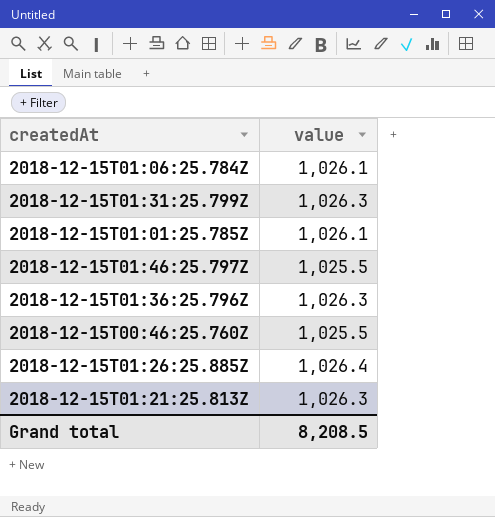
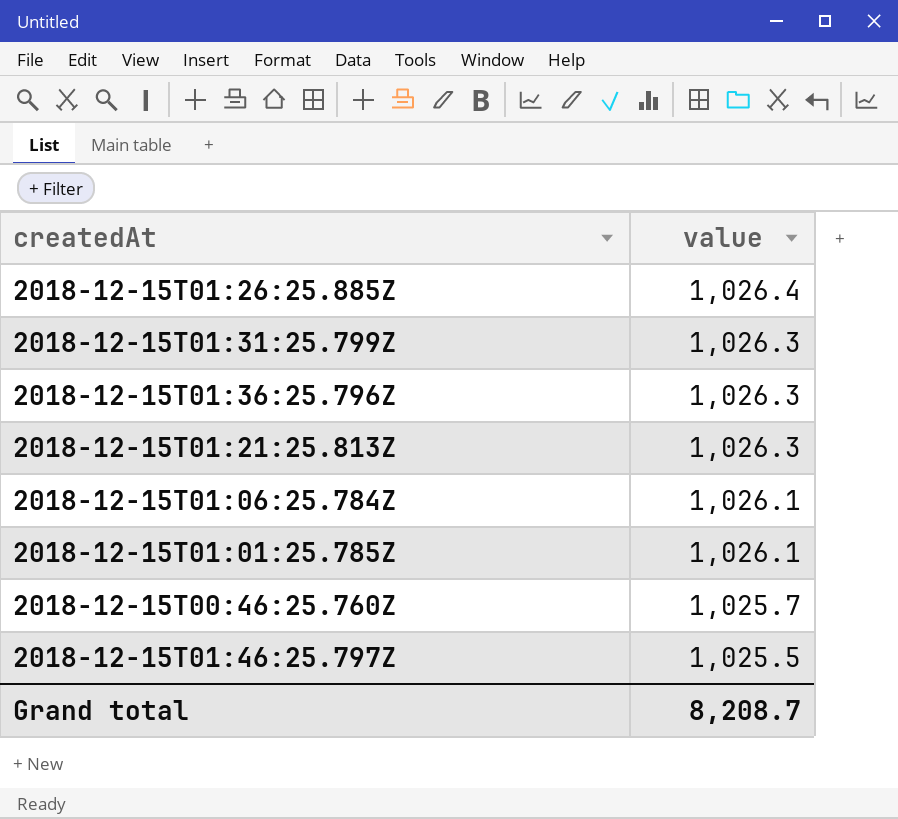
row order: none -> value descending
2018-12-15T00:46:25.760Z | value: 1,025.5 -> 1,025.7
Grand total | value: 8,208.5 -> 8,208.7

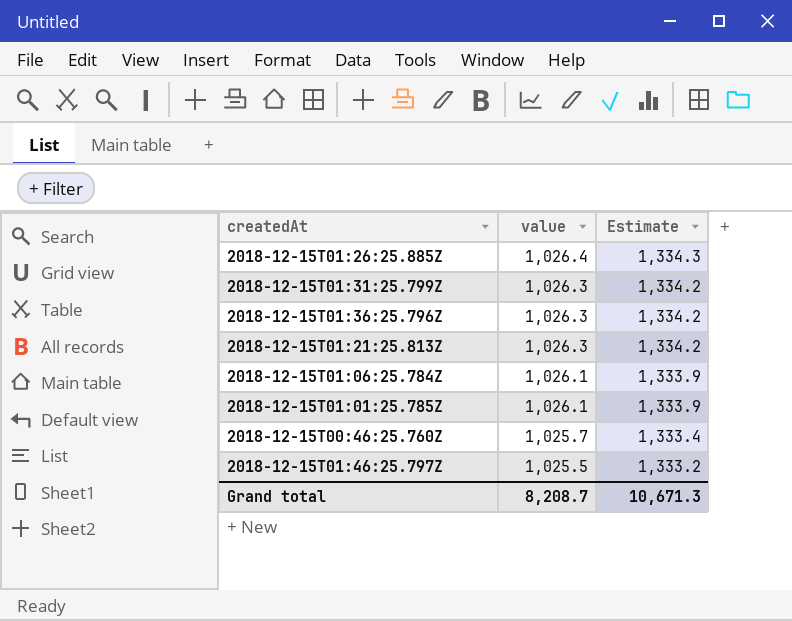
column Estimate | formula: none -> [value] * 1.3

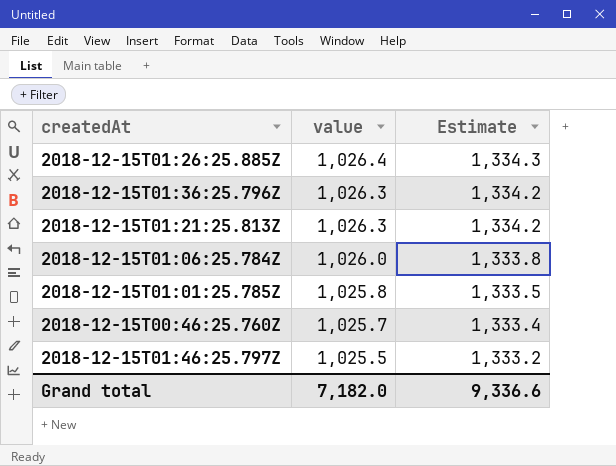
row 2018-12-15T01:31:25.799Z: 1,026.3 | 1,334.2 -> none
2018-12-15T01:06:25.784Z | value: 1,026.1 -> 1,026.0
2018-12-15T01:06:25.784Z | Estimate: 1,333.9 -> 1,333.8
2018-12-15T01:01:25.785Z | value: 1,026.1 -> 1,025.8
2018-12-15T01:01:25.785Z | Estimate: 1,333.9 -> 1,333.5
Grand total | value: 8,208.7 -> 7,182.0
Grand total | Estimate: 10,671.3 -> 9,336.6

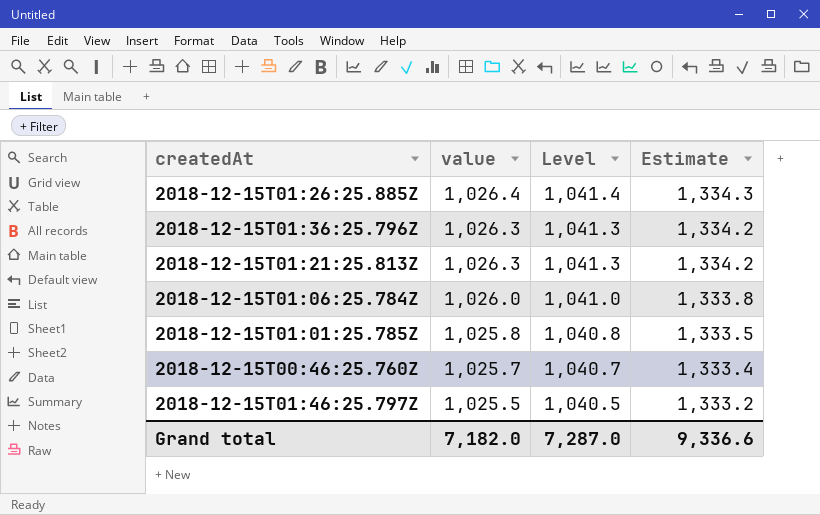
column Level | formula: none -> [value] + 15

